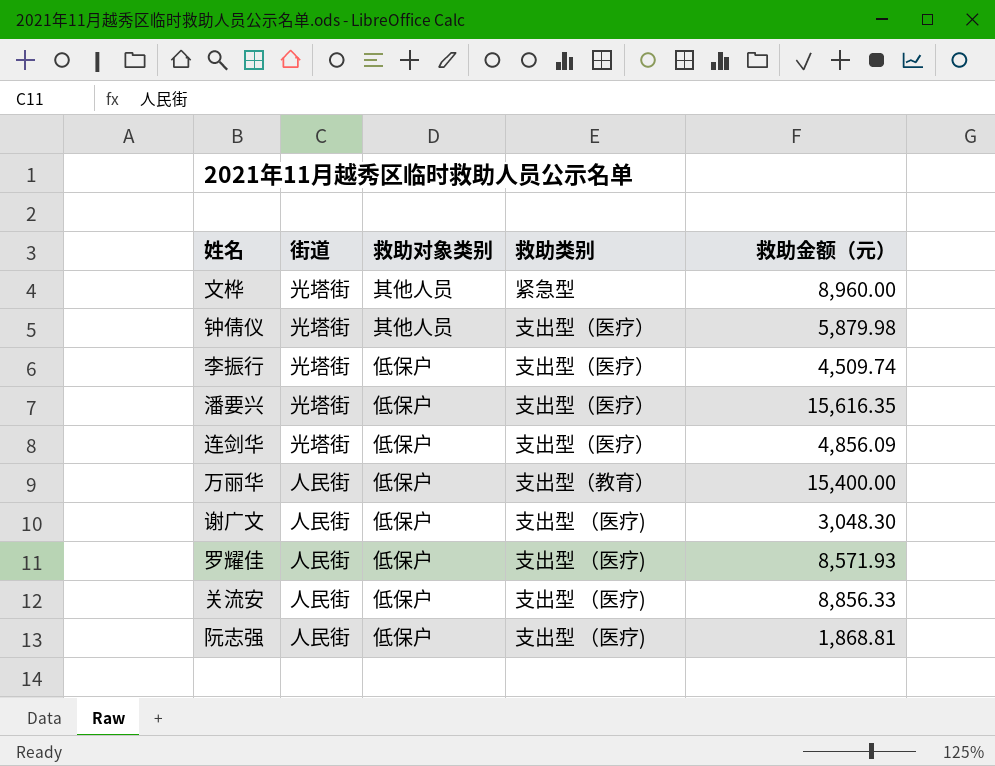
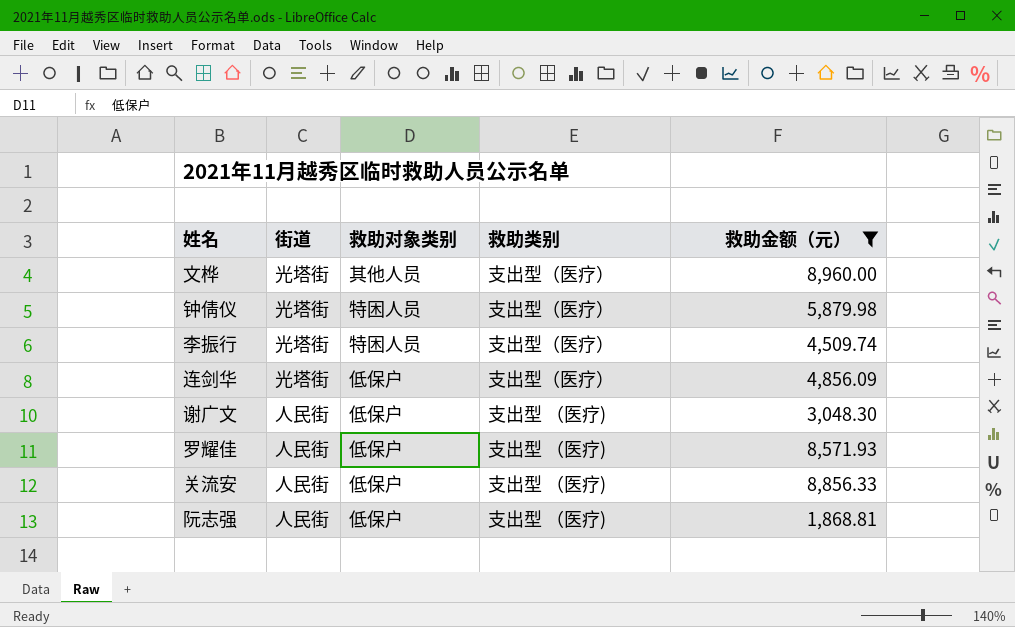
filter: none -> 救助金额（元） <= 8,960.00
文桦 | 救助类别: 紧急型 -> 支出型（医疗）
钟倩仪 | 救助对象类别: 其他人员 -> 特困人员
李振行 | 救助对象类别: 低保户 -> 特困人员

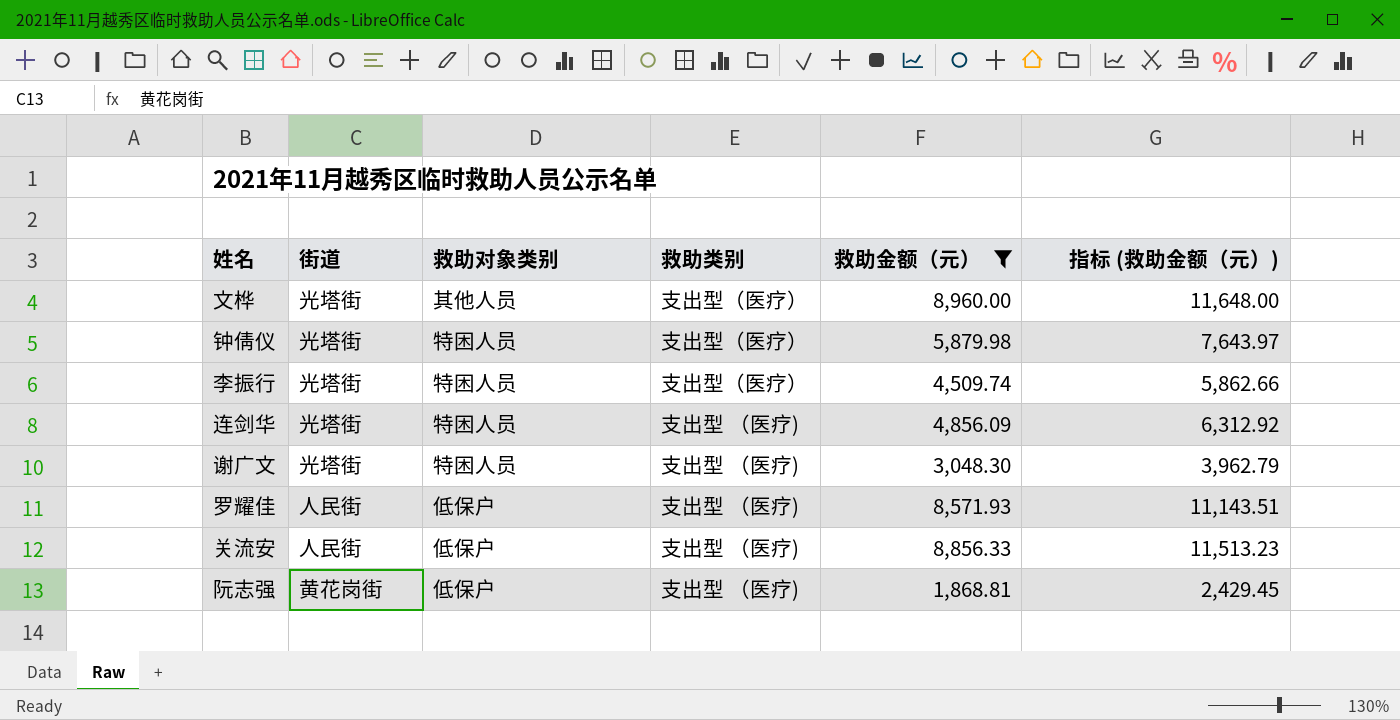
column 指标 (救助金额（元）) | formula: none -> [救助金额（元）] * 1.3
连剑华 | 救助对象类别: 低保户 -> 特困人员
连剑华 | 救助类别: 支出型（医疗） -> 支出型 （医疗)
谢广文 | 街道: 人民街 -> 光塔街
谢广文 | 救助对象类别: 低保户 -> 特困人员
阮志强 | 街道: 人民街 -> 黄花岗街

